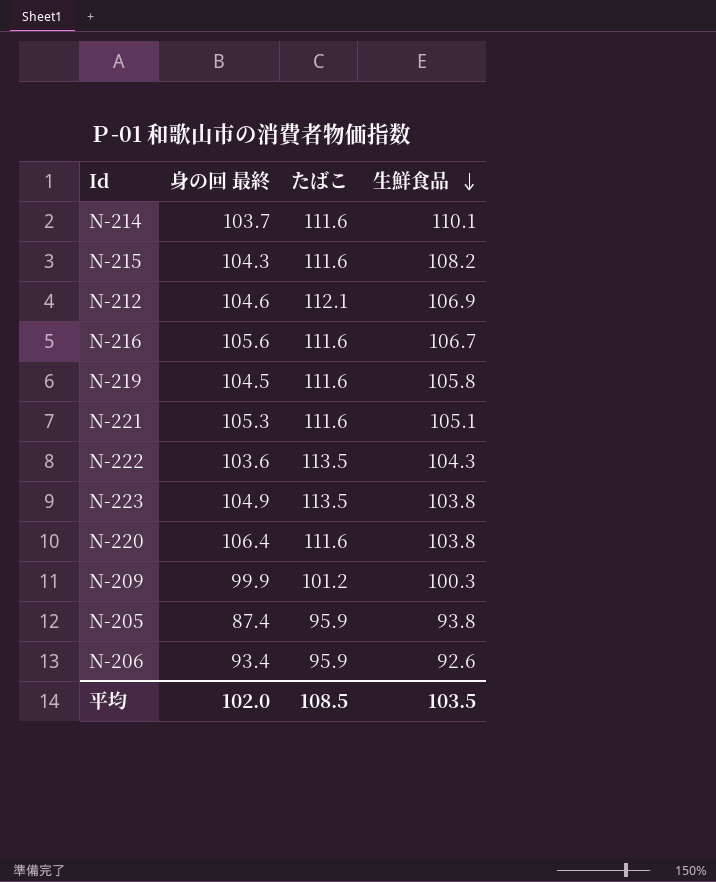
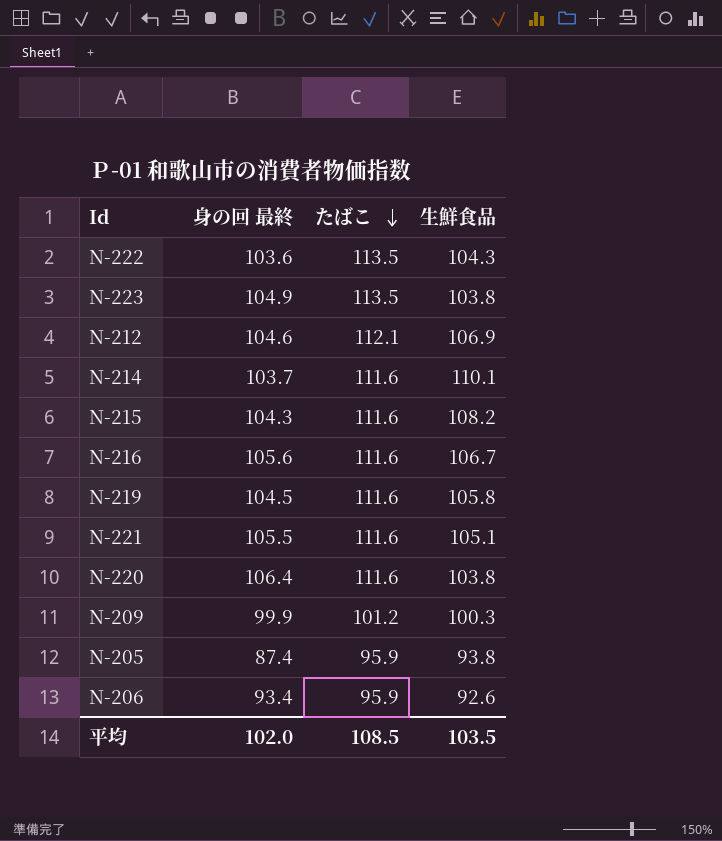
row order: 生鮮食品 descending -> たばこ descending
N-221 | 身の回 最終: 105.3 -> 105.5

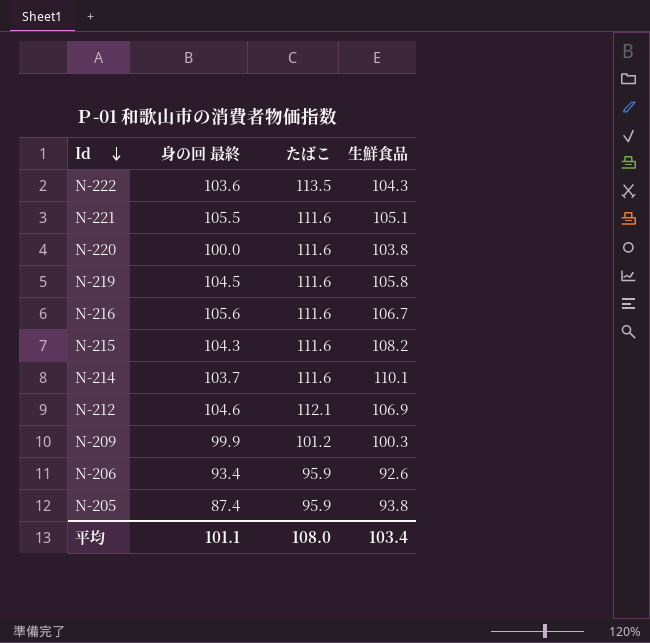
row order: たばこ descending -> Id descending
row N-223: 104.9 | 113.5 | 103.8 -> none
N-220 | 身の回 最終: 106.4 -> 100.0
平均 | 身の回 最終: 102.0 -> 101.1
平均 | たばこ: 108.5 -> 108.0
平均 | 生鮮食品: 103.5 -> 103.4

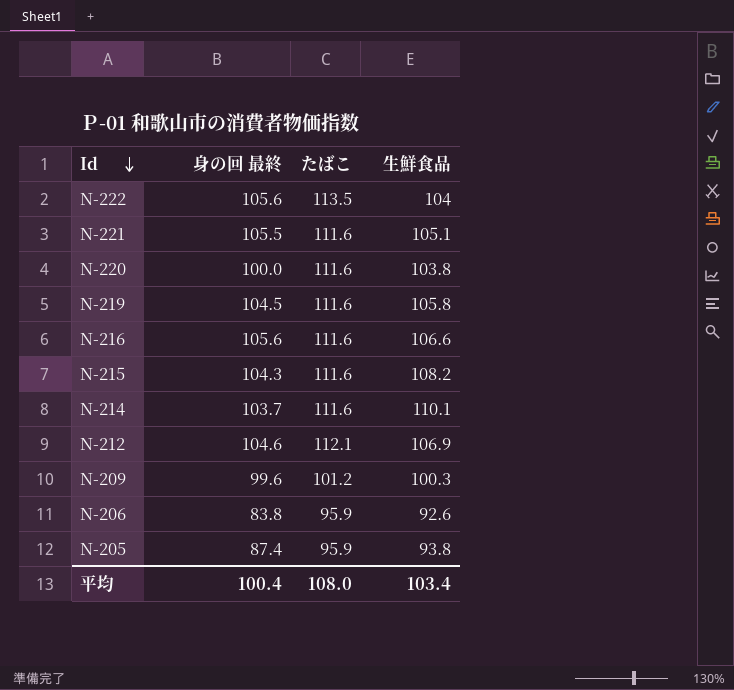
N-222 | 身の回 最終: 103.6 -> 105.6
N-222 | 生鮮食品: 104.3 -> 104
N-216 | 生鮮食品: 106.7 -> 106.6
N-209 | 身の回 最終: 99.9 -> 99.6
N-206 | 身の回 最終: 93.4 -> 83.8
平均 | 身の回 最終: 101.1 -> 100.4

